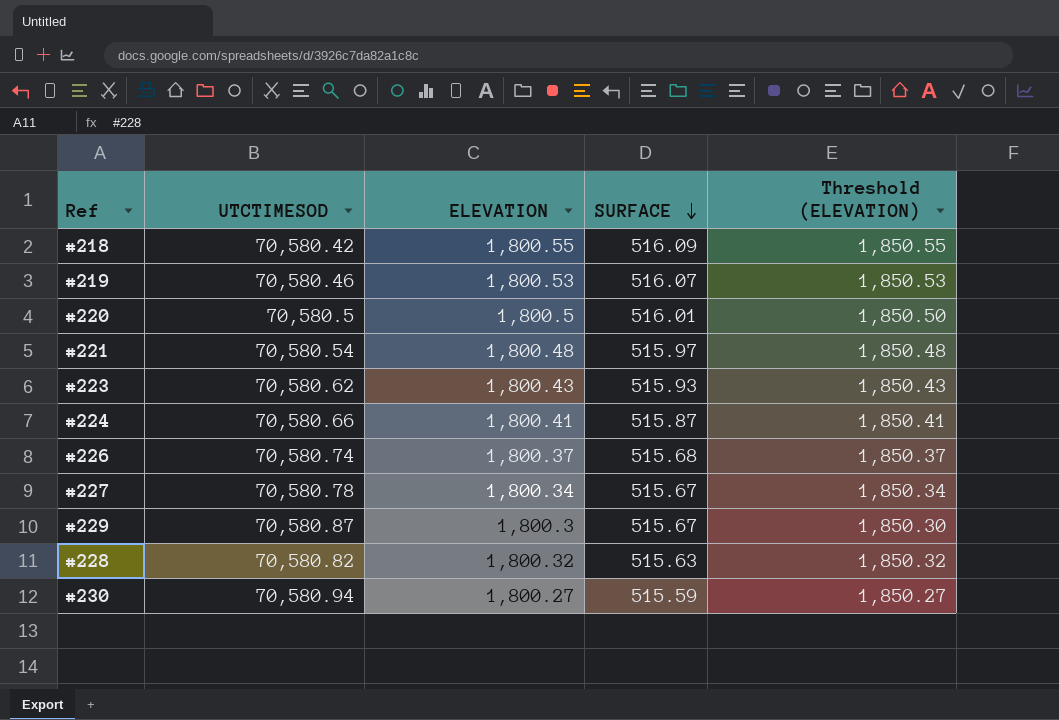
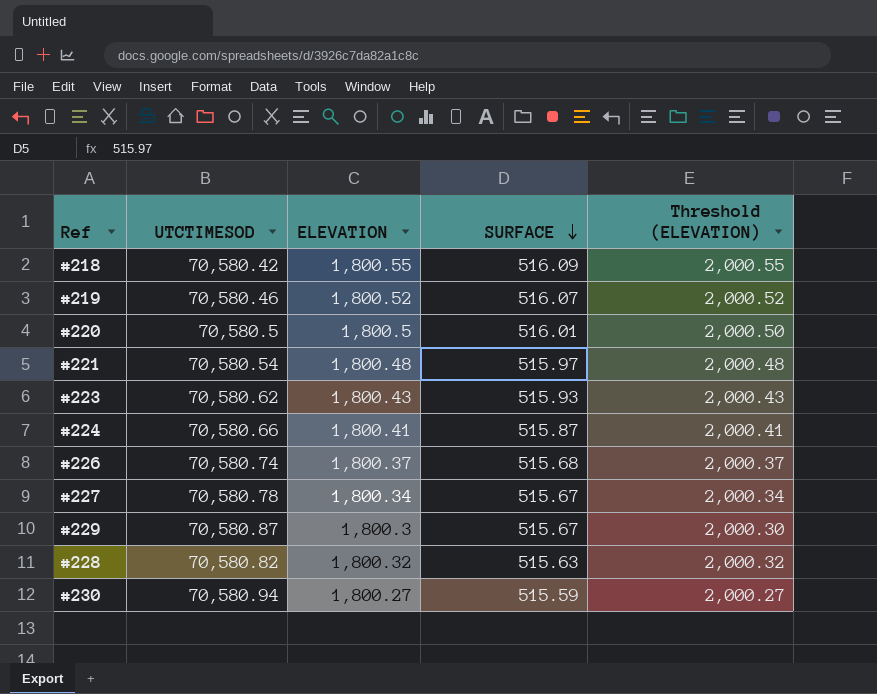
column Threshold (ELEVATION) | formula: [ELEVATION] + 50 -> [ELEVATION] + 200
#219 | ELEVATION: 1,800.53 -> 1,800.52

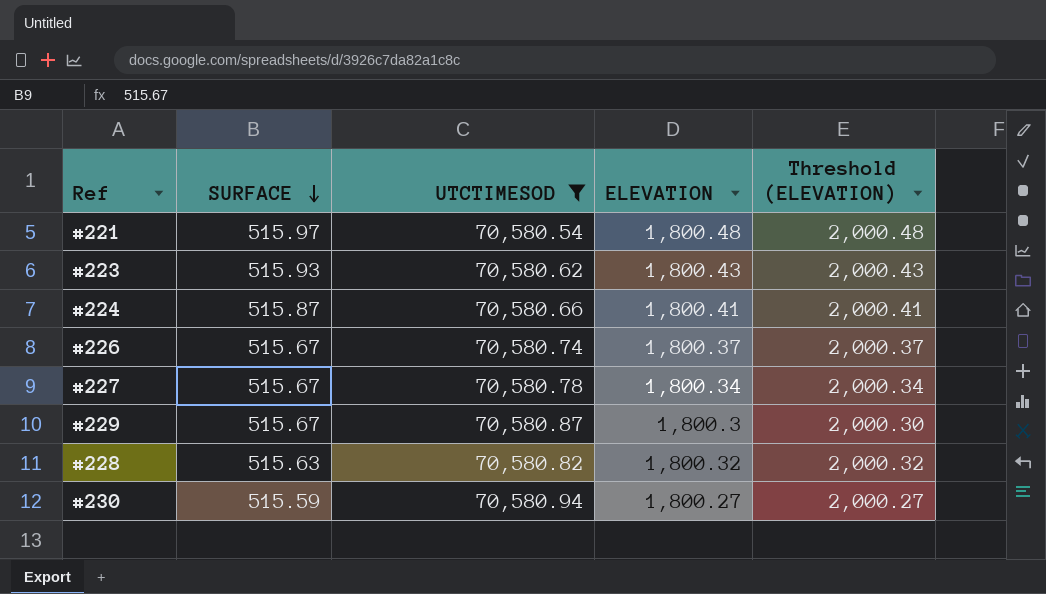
filter: none -> UTCTIMESOD >= 70,580.54
column SURFACE | position: 4 -> 2
#226 | SURFACE: 515.68 -> 515.67

